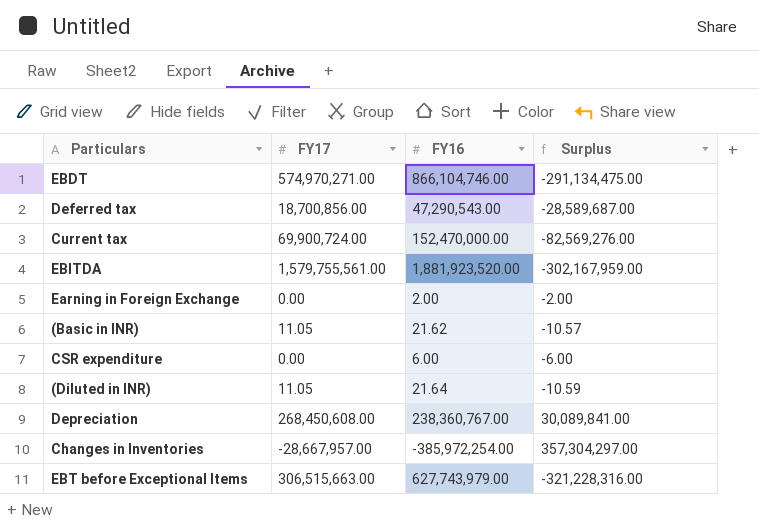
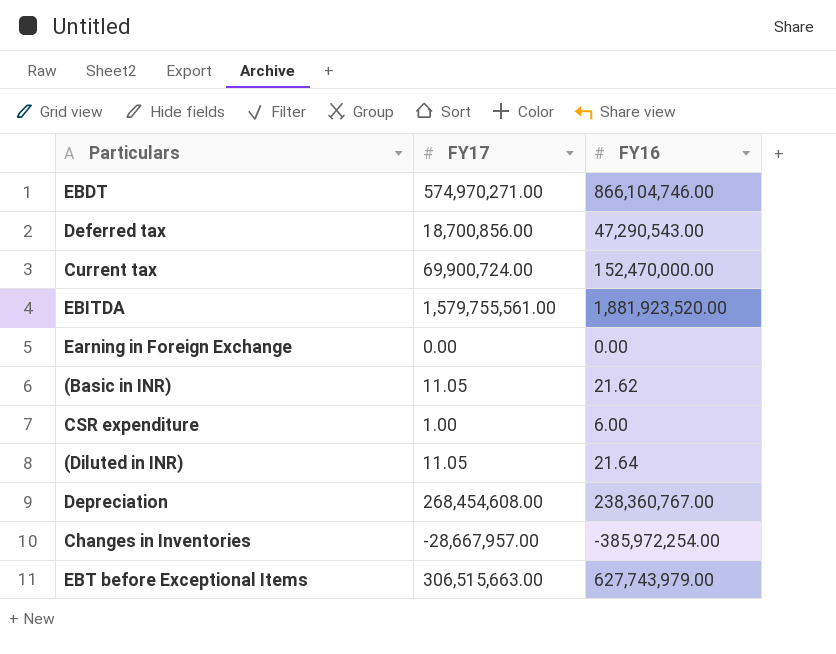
column Surplus | formula: [FY17] - [FY16] -> none
Earning in Foreign Exchange | FY16: 2.00 -> 0.00
CSR expenditure | FY17: 0.00 -> 1.00
Depreciation | FY17: 268,450,608.00 -> 268,454,608.00

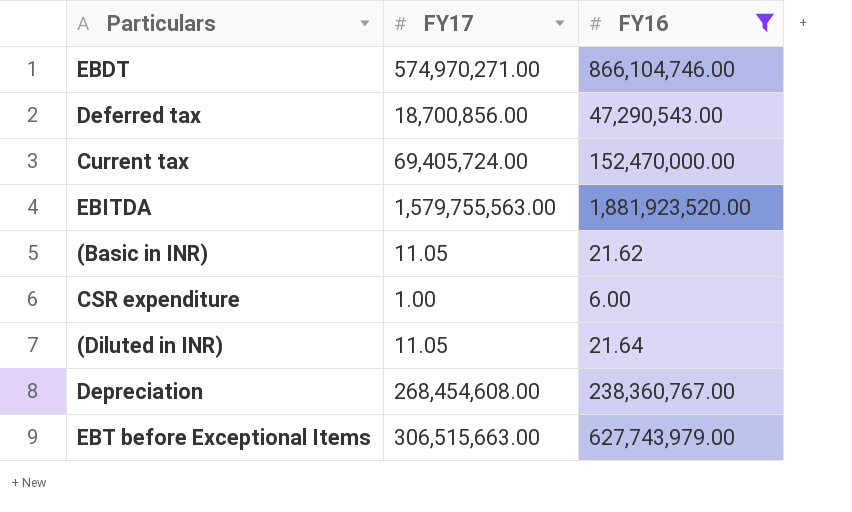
filter: none -> FY16 >= 6.00
Current tax | FY17: 69,900,724.00 -> 69,405,724.00
EBITDA | FY17: 1,579,755,561.00 -> 1,579,755,563.00

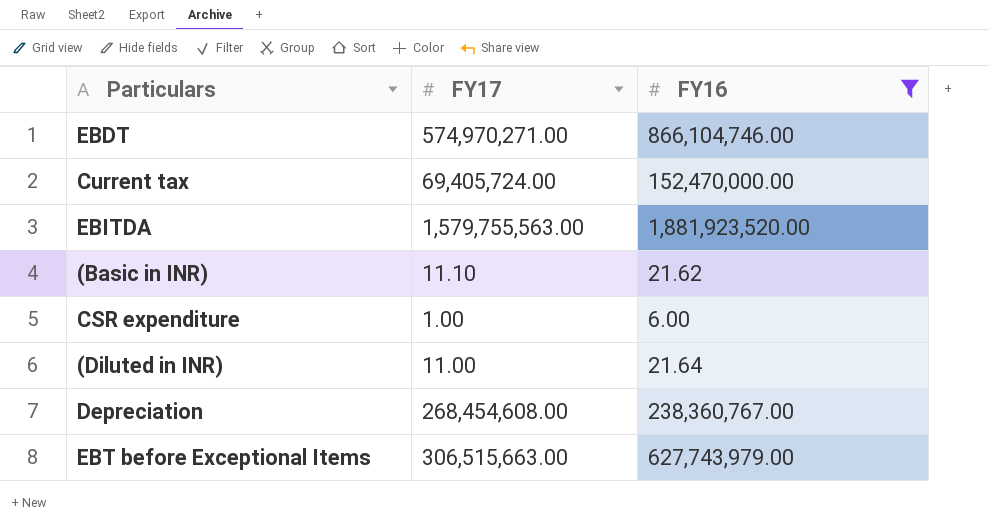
row Deferred tax: 18,700,856.00 | 47,290,543.00 -> none
(Basic in INR) | FY17: 11.05 -> 11.10
(Diluted in INR) | FY17: 11.05 -> 11.00

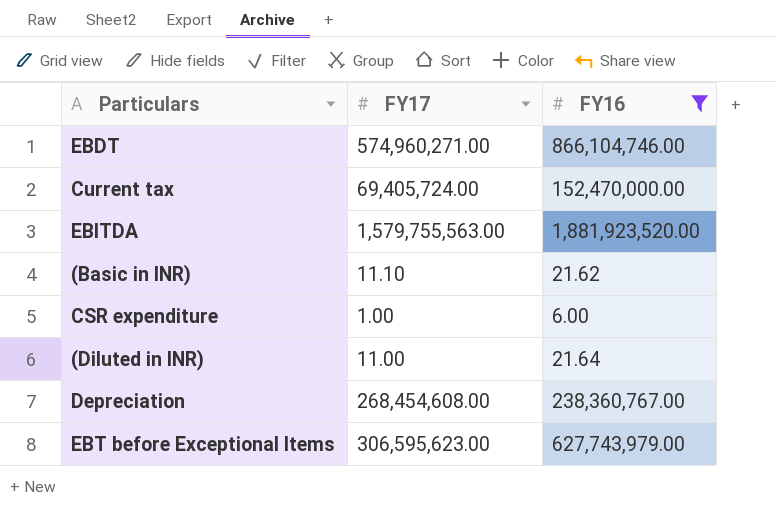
EBDT | FY17: 574,970,271.00 -> 574,960,271.00
EBT before Exceptional Items | FY17: 306,515,663.00 -> 306,595,623.00

